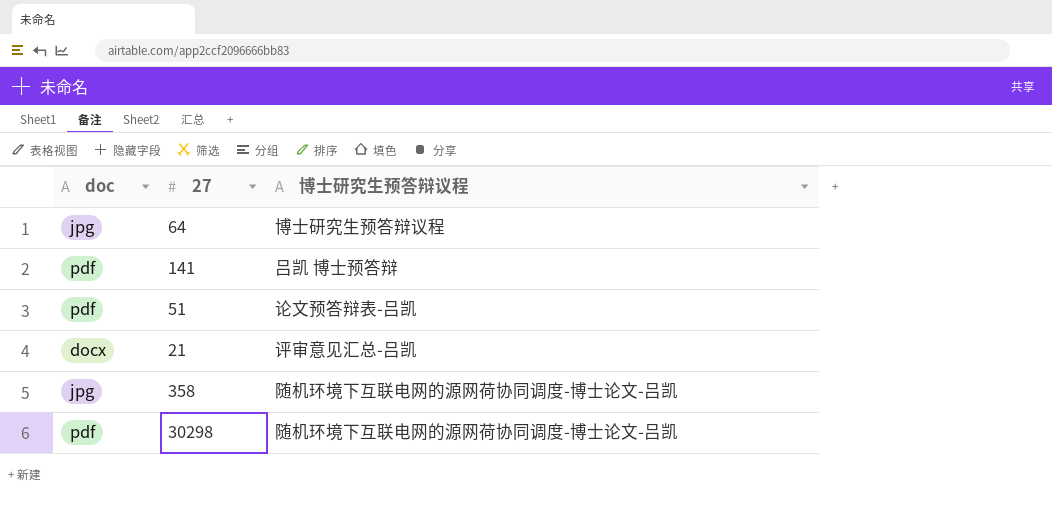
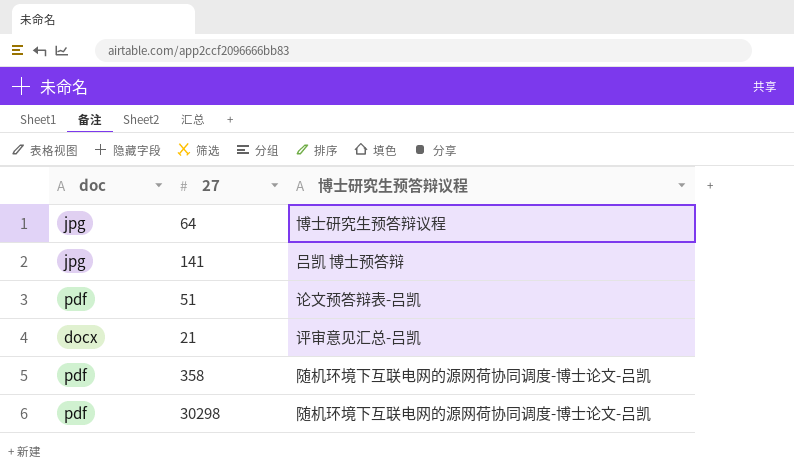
141 | doc: pdf -> jpg
358 | doc: jpg -> pdf

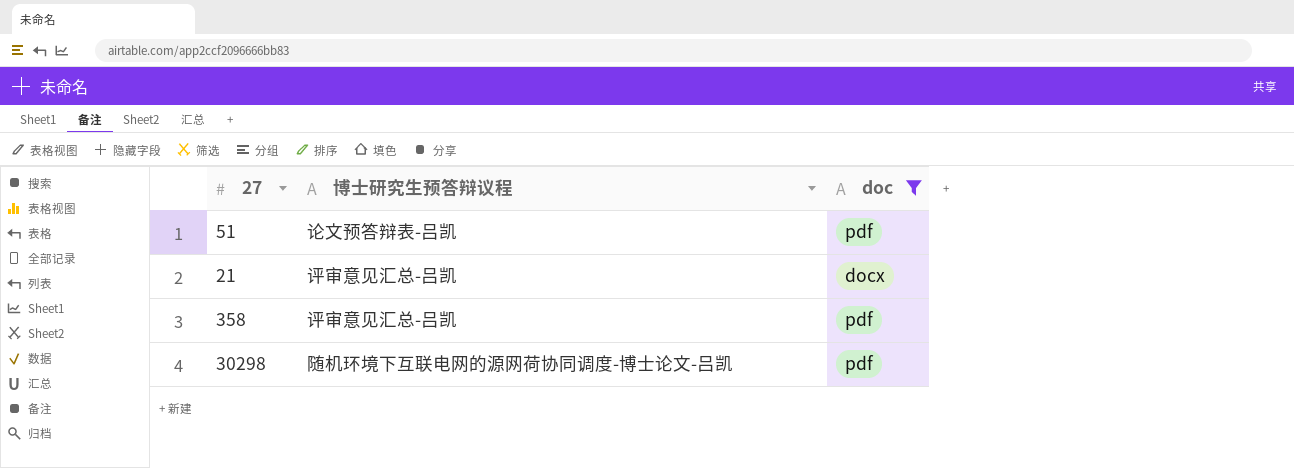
filter: none -> doc != jpg
column doc | position: 1 -> 3
358 | 博士研究生预答辩议程: 随机环境下互联电网的源网荷协同调度-博士论文-吕凯 -> 评审意见汇总-吕凯

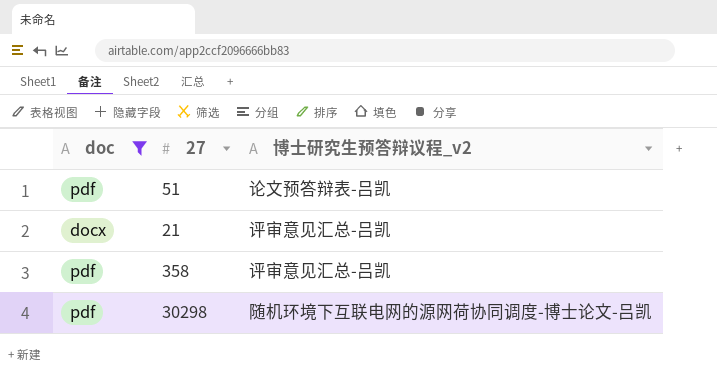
column doc | position: 3 -> 1
column name: 博士研究生预答辩议程 -> 博士研究生预答辩议程_v2

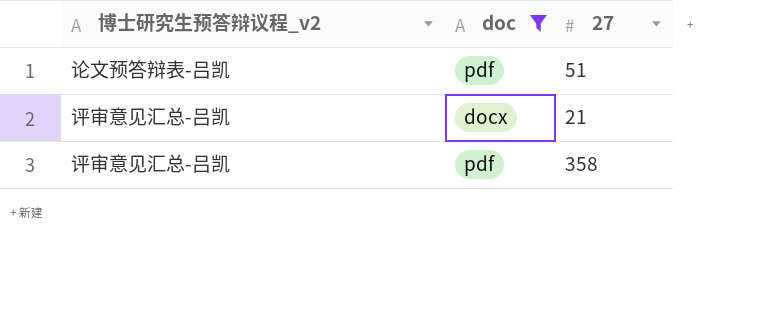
column 博士研究生预答辩议程_v2 | position: 3 -> 1
row 30298: pdf | 随机环境下互联电网的源网荷协同调度-博士论文-吕凯 -> none

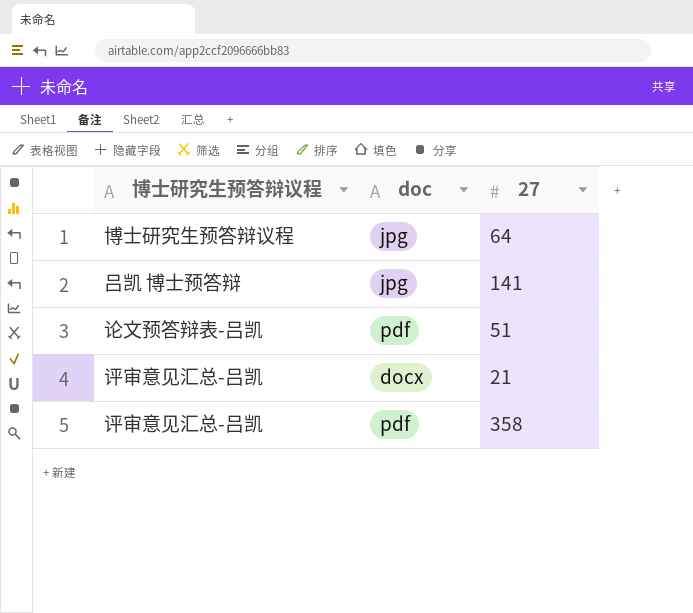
filter: doc != jpg -> none
column name: 博士研究生预答辩议程_v2 -> 博士研究生预答辩议程

